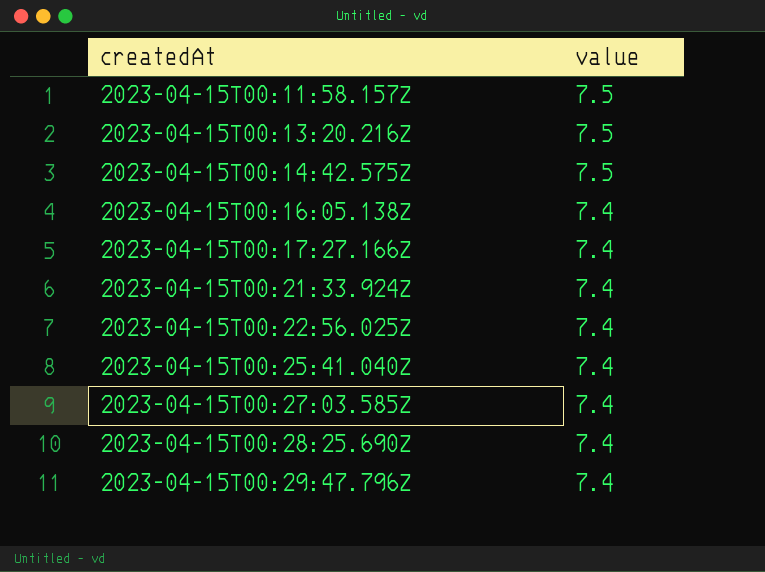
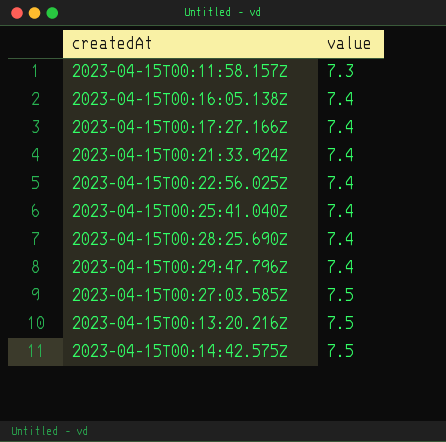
row order: createdAt ascending -> value ascending
2023-04-15T00:11:58.157Z | value: 7.5 -> 7.3
2023-04-15T00:27:03.585Z | value: 7.4 -> 7.5

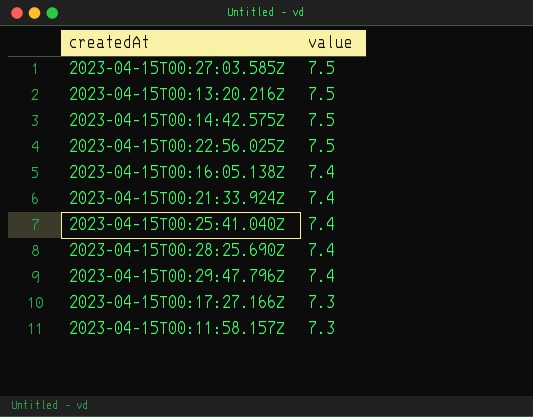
row order: value ascending -> value descending
2023-04-15T00:22:56.025Z | value: 7.4 -> 7.5
2023-04-15T00:17:27.166Z | value: 7.4 -> 7.3

